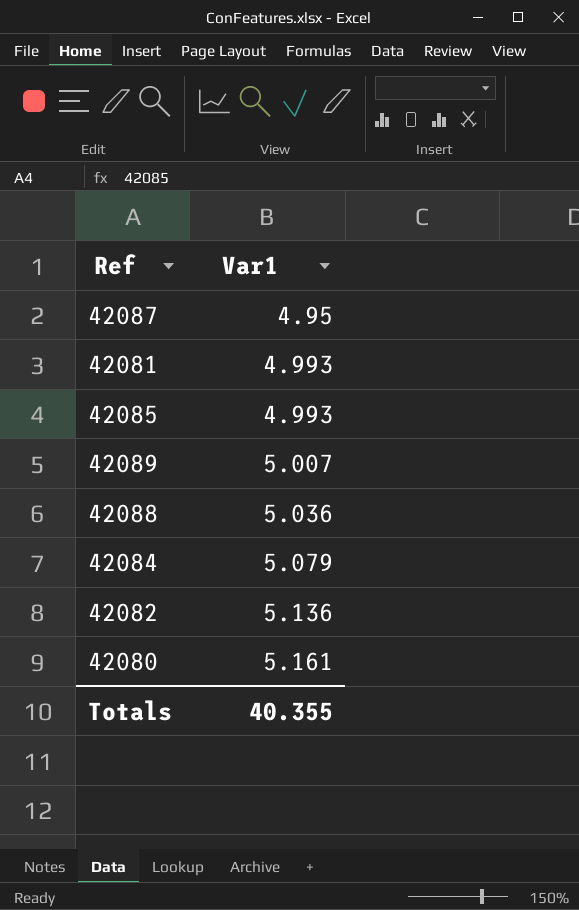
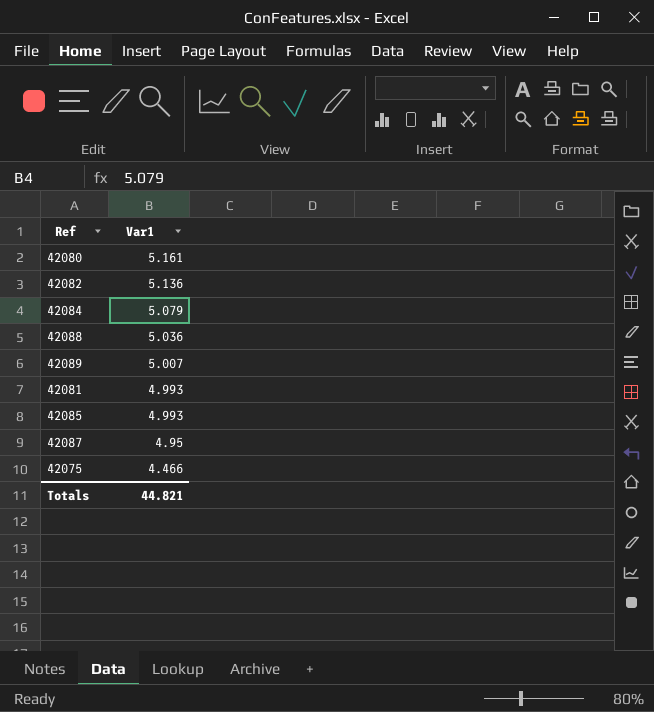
row order: Var1 ascending -> Var1 descending
row 42075: none -> 4.466
Totals | Var1: 40.355 -> 44.821

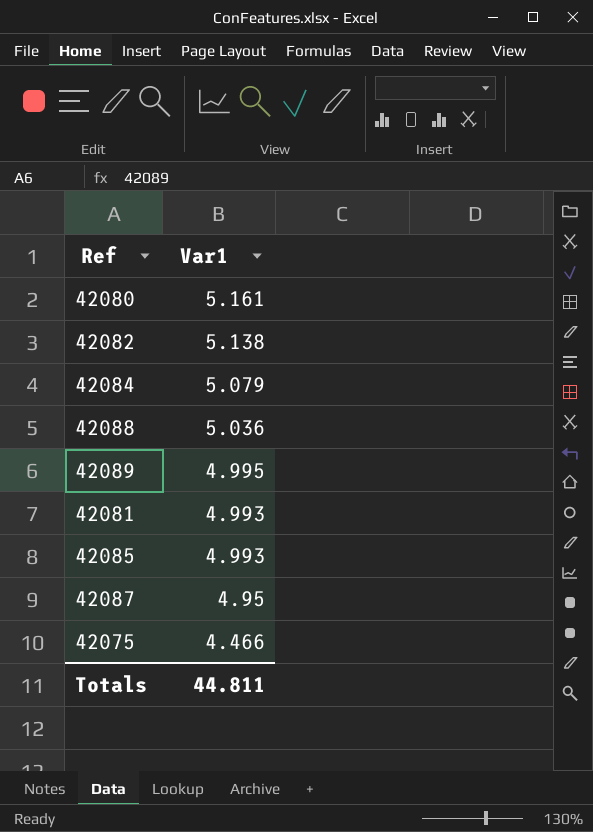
42082 | Var1: 5.136 -> 5.138
42089 | Var1: 5.007 -> 4.995
Totals | Var1: 44.821 -> 44.811

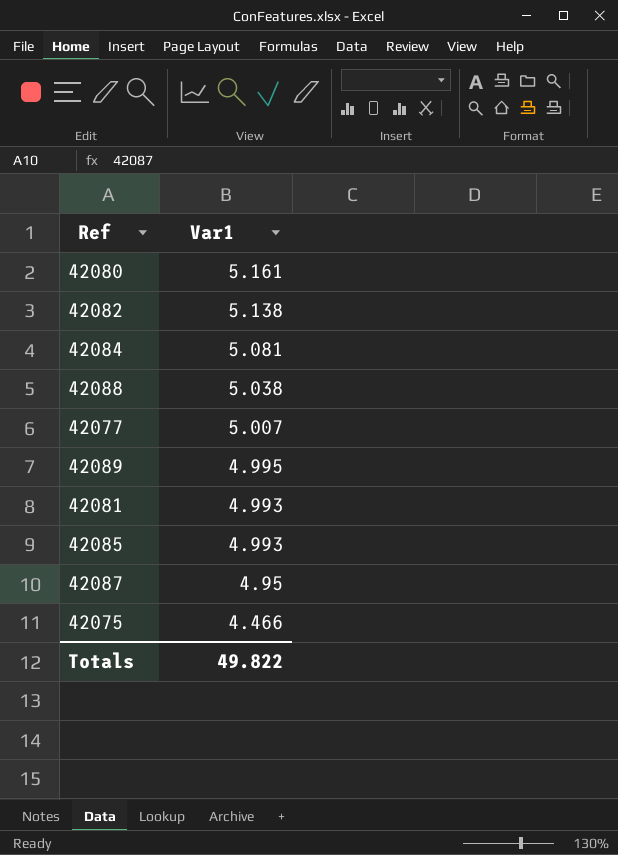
42084 | Var1: 5.079 -> 5.081
42088 | Var1: 5.036 -> 5.038
row 42077: none -> 5.007
Totals | Var1: 44.811 -> 49.822

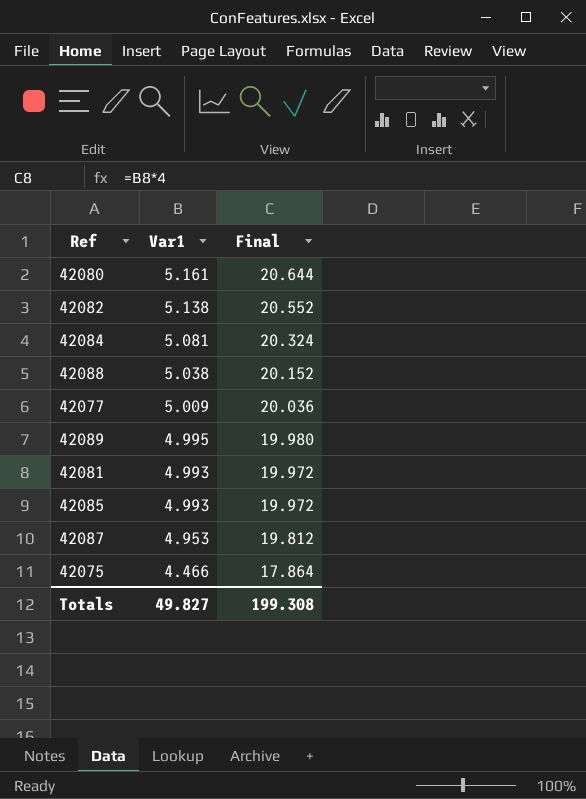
column Final | formula: none -> [Var1] * 4
42077 | Var1: 5.007 -> 5.009
42087 | Var1: 4.95 -> 4.953
Totals | Var1: 49.822 -> 49.827

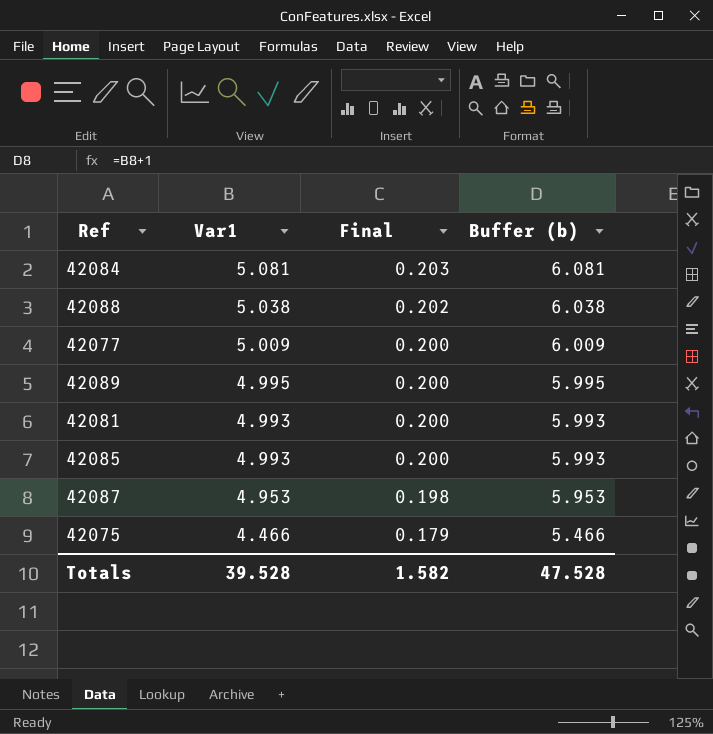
column Final | formula: [Var1] * 4 -> [Var1] * 0.04
column Buffer (b) | formula: none -> [Var1] + 1
row 42080: 5.161 | 20.644 -> none
row 42082: 5.138 | 20.552 -> none
Totals | Var1: 49.827 -> 39.528
Totals | Final: 199.308 -> 1.582

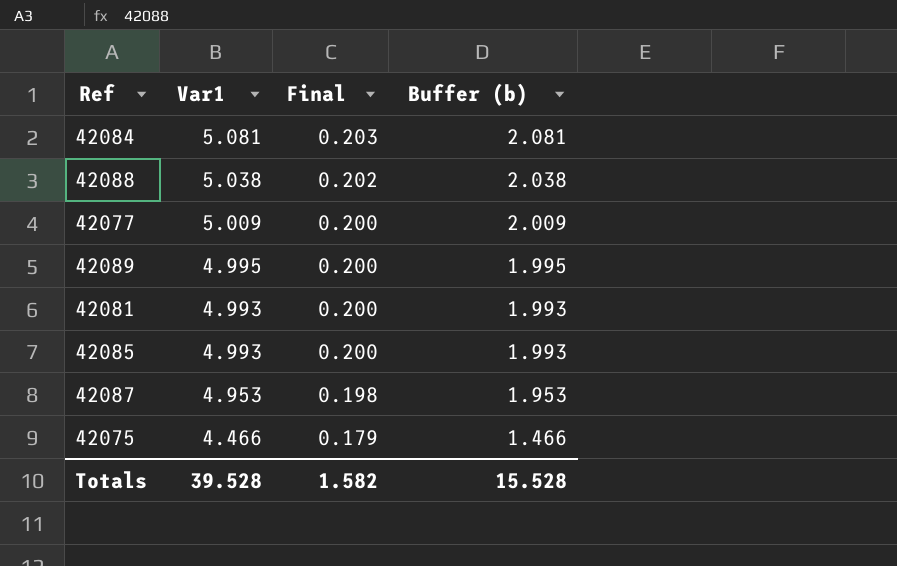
column Buffer (b) | formula: [Var1] + 1 -> [Var1] - 3
Totals | Buffer (b): 47.528 -> 15.528

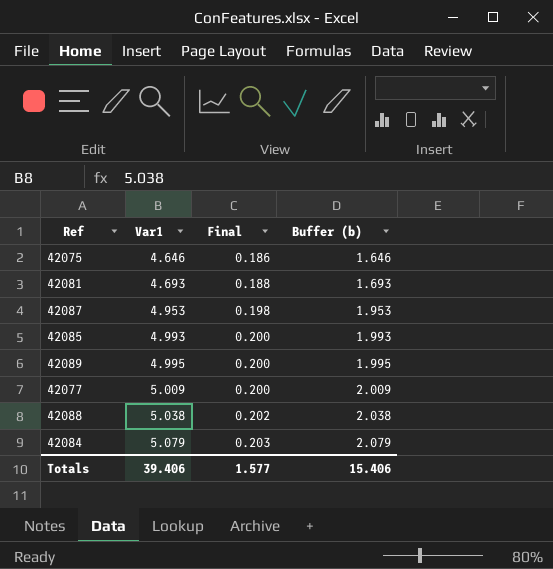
row order: Var1 descending -> Var1 ascending
42075 | Var1: 4.466 -> 4.646
42075 | Final: 0.179 -> 0.186
42075 | Buffer (b): 1.466 -> 1.646
42081 | Var1: 4.993 -> 4.693
42081 | Final: 0.200 -> 0.188
42081 | Buffer (b): 1.993 -> 1.693
42084 | Var1: 5.081 -> 5.079
42084 | Buffer (b): 2.081 -> 2.079
Totals | Var1: 39.528 -> 39.406
Totals | Final: 1.582 -> 1.577
Totals | Buffer (b): 15.528 -> 15.406

